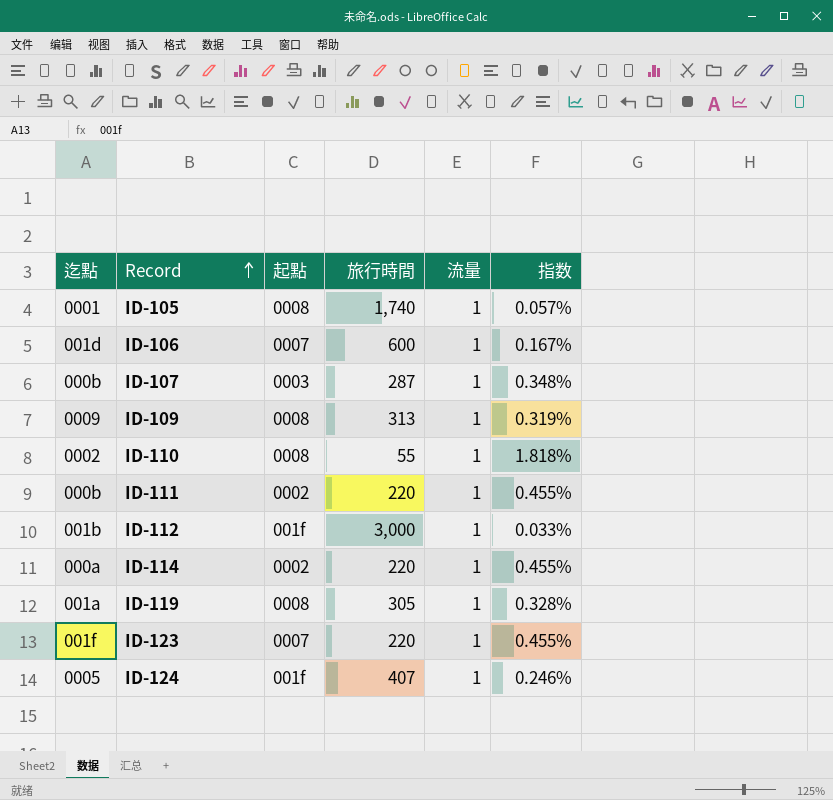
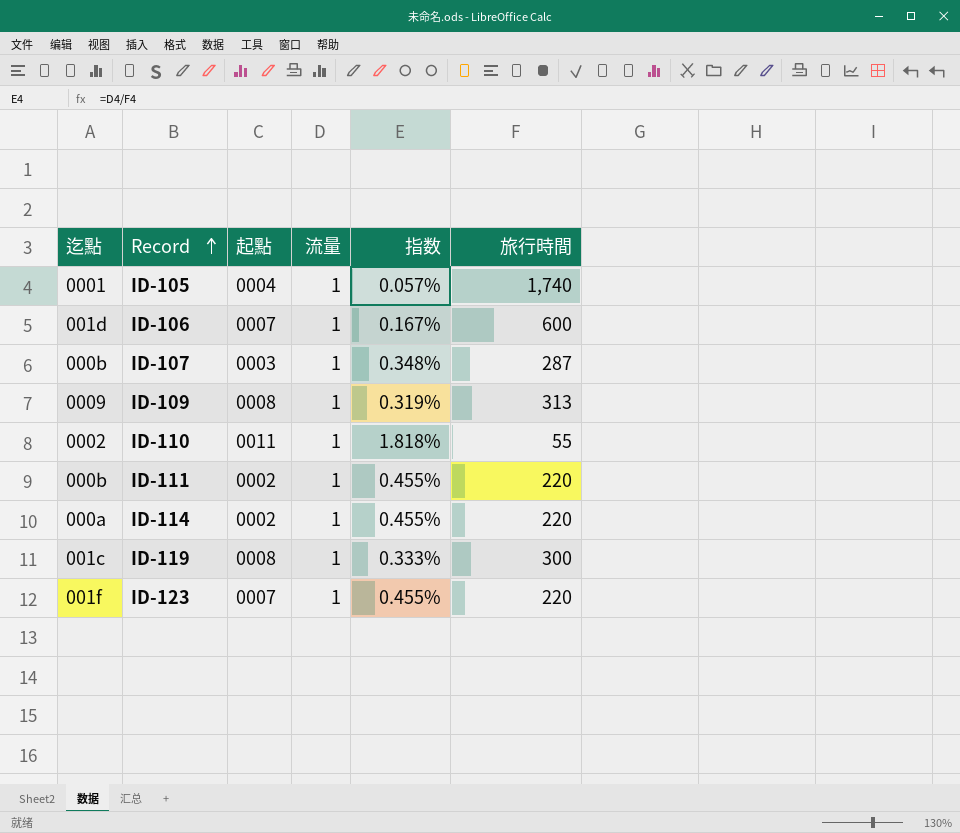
column 旅行時間 | position: 4 -> 6
row ID-112: 001b | 001f | 3,000 | 1 | 0.033% -> none
row ID-124: 0005 | 001f | 407 | 1 | 0.246% -> none
ID-105 | 起點: 0008 -> 0004
ID-110 | 起點: 0008 -> 0011
ID-119 | 迄點: 001a -> 001c
ID-119 | 指数: 0.328% -> 0.333%
ID-119 | 旅行時間: 305 -> 300

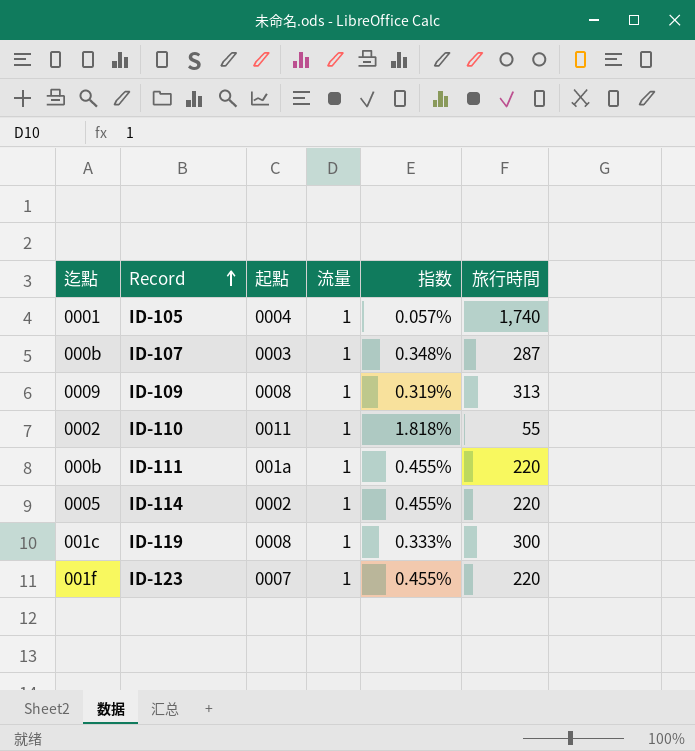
row ID-106: 001d | 0007 | 1 | 0.167% | 600 -> none
ID-111 | 起點: 0002 -> 001a
ID-114 | 迄點: 000a -> 0005

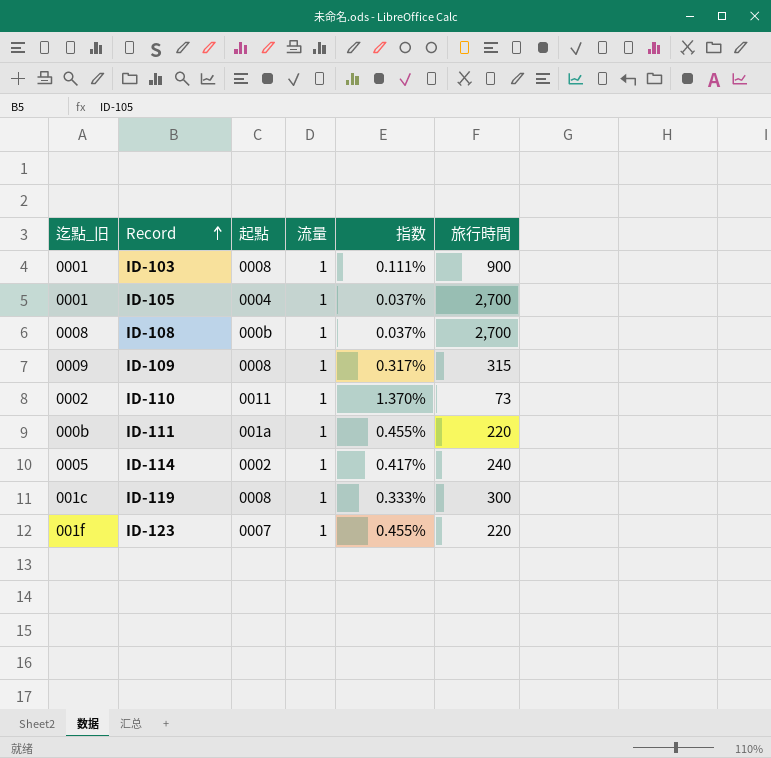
column name: 迄點 -> 迄點_旧
row ID-107: 000b | 0003 | 1 | 0.348% | 287 -> none
row ID-103: none -> 0001 | 0008 | 1 | 0.111% | 900
ID-105 | 指数: 0.057% -> 0.037%
ID-105 | 旅行時間: 1,740 -> 2,700
row ID-108: none -> 0008 | 000b | 1 | 0.037% | 2,700
ID-109 | 指数: 0.319% -> 0.317%
ID-109 | 旅行時間: 313 -> 315
ID-110 | 指数: 1.818% -> 1.370%
ID-110 | 旅行時間: 55 -> 73
ID-114 | 指数: 0.455% -> 0.417%
ID-114 | 旅行時間: 220 -> 240

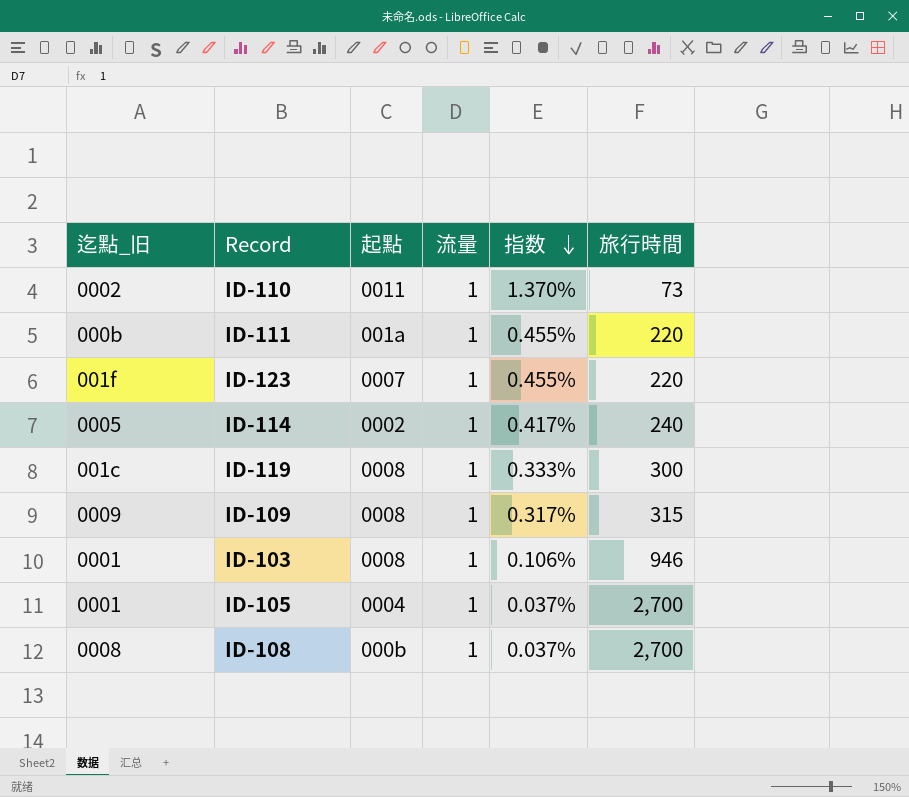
row order: Record ascending -> 指数 descending
ID-103 | 指数: 0.111% -> 0.106%
ID-103 | 旅行時間: 900 -> 946

